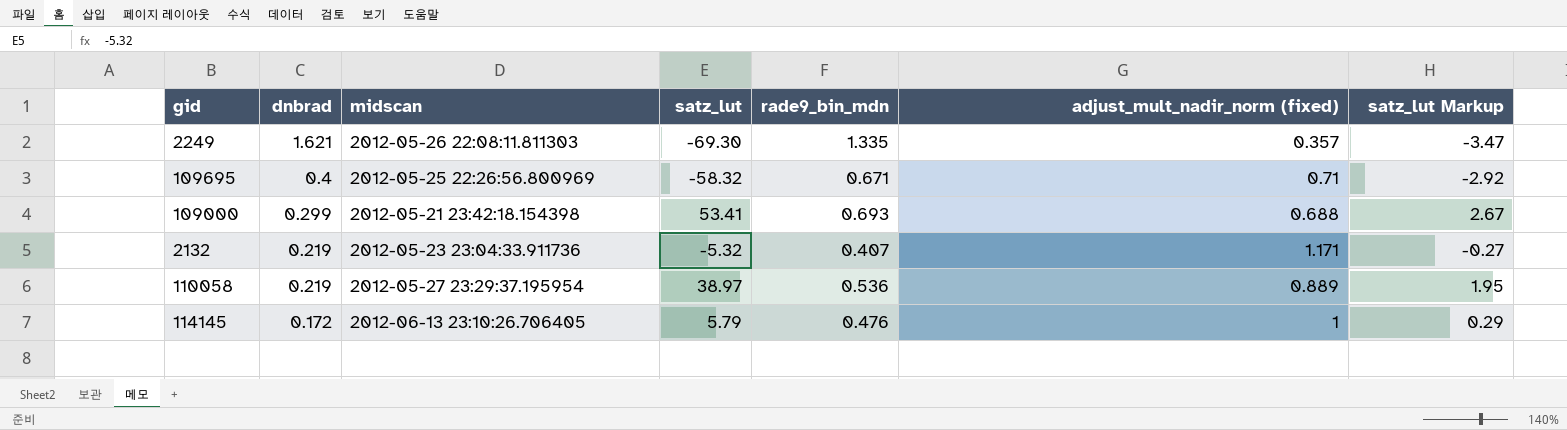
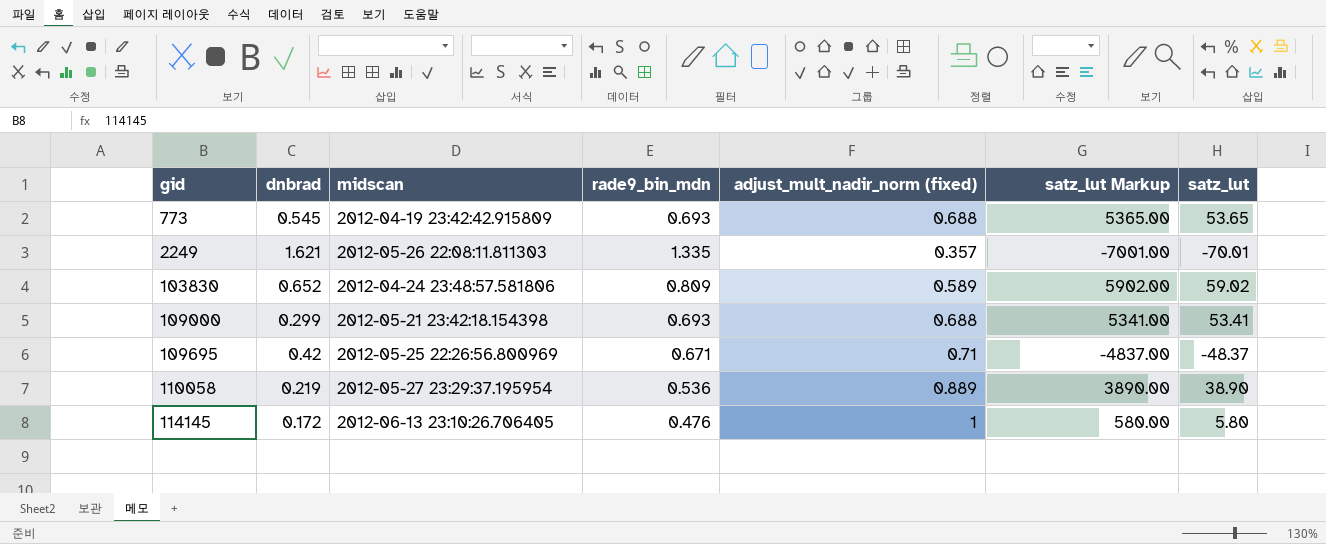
row order: dnbrad descending -> gid ascending
column satz_lut Markup | formula: [satz_lut] * 0.05 -> [satz_lut] * 100
column satz_lut | position: 4 -> 7
row 2132: 0.219 | 2012-05-23 23:04:33.911736 | -5.32 | 0.407 | 1.171 | -0.27 -> none
row 773: none -> 0.545 | 2012-04-19 23:42:42.915809 | 0.693 | 0.688 | 5365.00 | 53.65
2249 | satz_lut: -69.30 -> -70.01
row 103830: none -> 0.652 | 2012-04-24 23:48:57.581806 | 0.809 | 0.589 | 5902.00 | 59.02
109695 | dnbrad: 0.4 -> 0.42
109695 | satz_lut: -58.32 -> -48.37
110058 | satz_lut: 38.97 -> 38.90
114145 | satz_lut: 5.79 -> 5.80

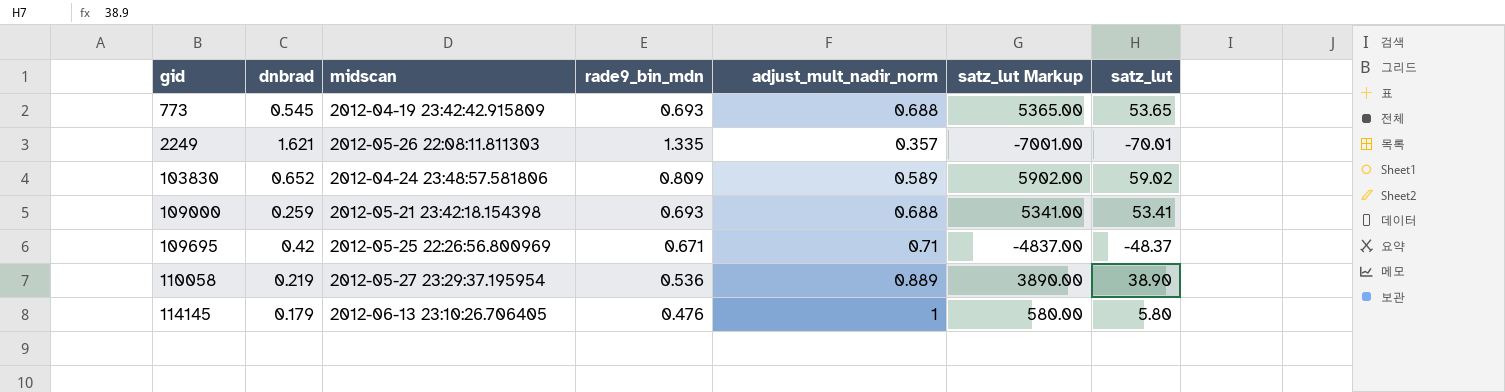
column name: adjust_mult_nadir_norm (fixed) -> adjust_mult_nadir_norm
109000 | dnbrad: 0.299 -> 0.259
114145 | dnbrad: 0.172 -> 0.179

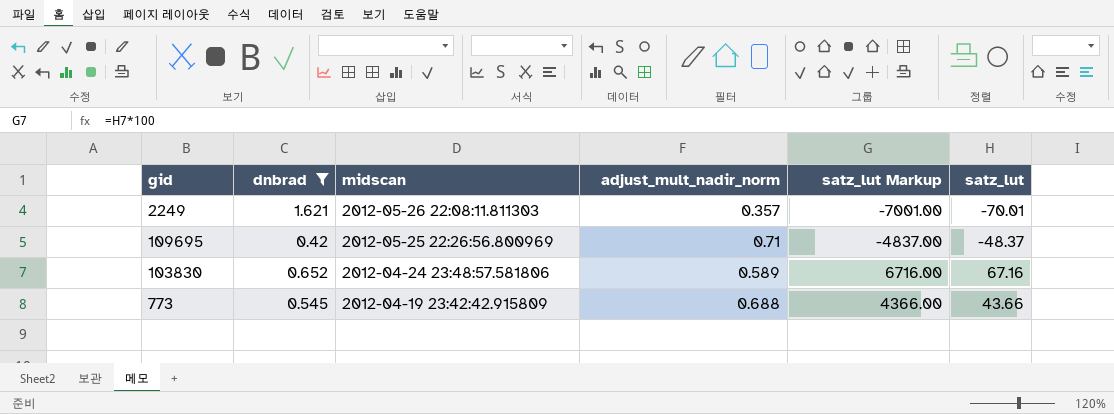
filter: none -> dnbrad >= 0.42
row order: gid ascending -> midscan descending
column rade9_bin_mdn | position: 4 -> none
103830 | satz_lut Markup: 5902.00 -> 6716.00
103830 | satz_lut: 59.02 -> 67.16
773 | satz_lut Markup: 5365.00 -> 4366.00
773 | satz_lut: 53.65 -> 43.66

